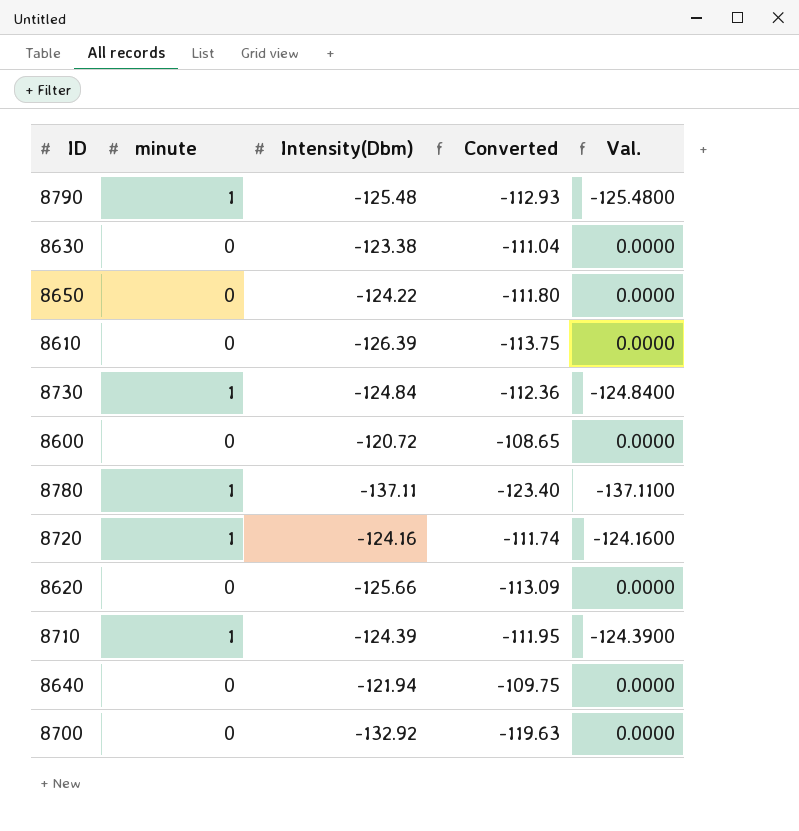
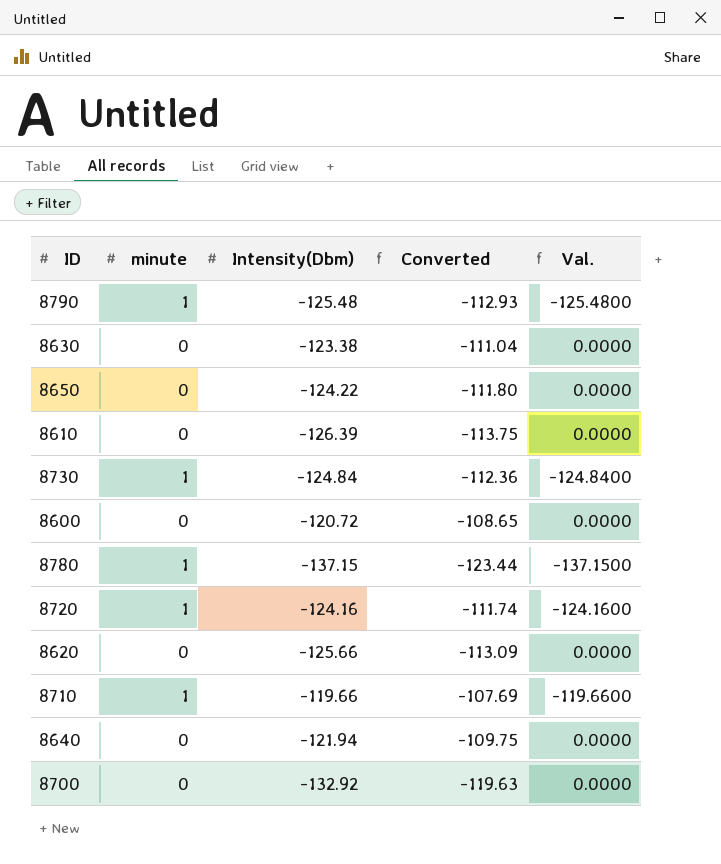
8780 | Intensity(Dbm): -137.11 -> -137.15
8780 | Converted: -123.40 -> -123.44
8780 | Val.: -137.1100 -> -137.1500
8710 | Intensity(Dbm): -124.39 -> -119.66
8710 | Converted: -111.95 -> -107.69
8710 | Val.: -124.3900 -> -119.6600

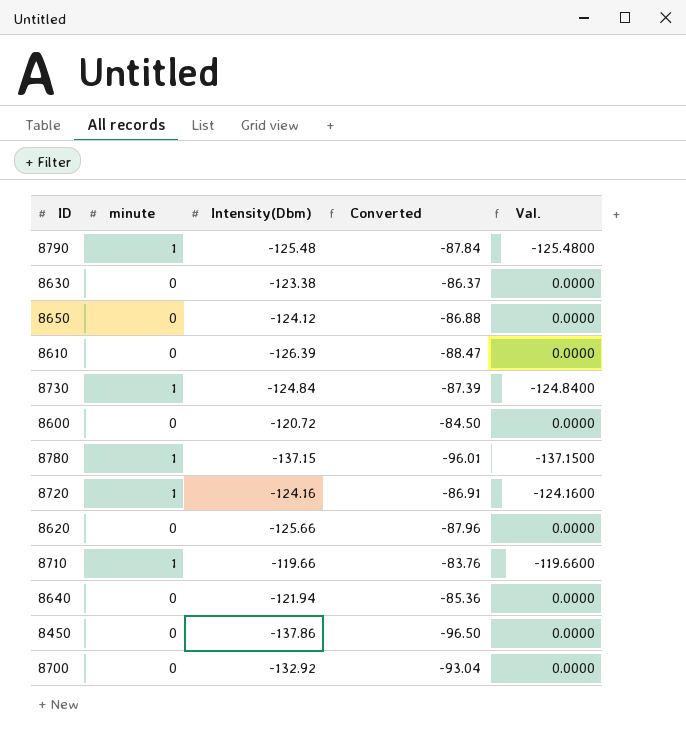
column Converted | formula: [Intensity(Dbm)] * 0.9 -> [Intensity(Dbm)] * 0.7
8650 | Intensity(Dbm): -124.22 -> -124.12
row 8450: none -> 0 | -137.86 | -96.50 | 0.0000

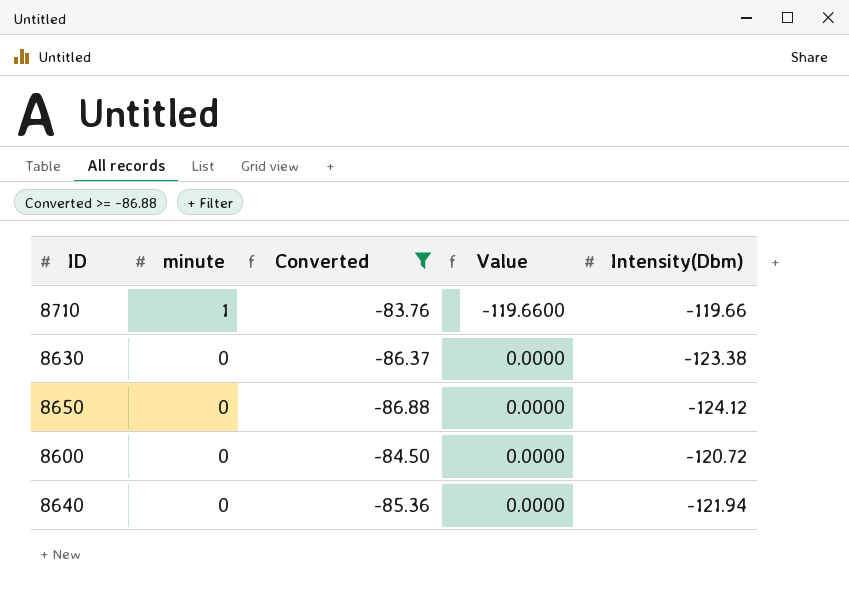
filter: none -> Converted >= -86.88
row order: none -> minute descending
column name: Val. -> Value
column Intensity(Dbm) | position: 3 -> 5

